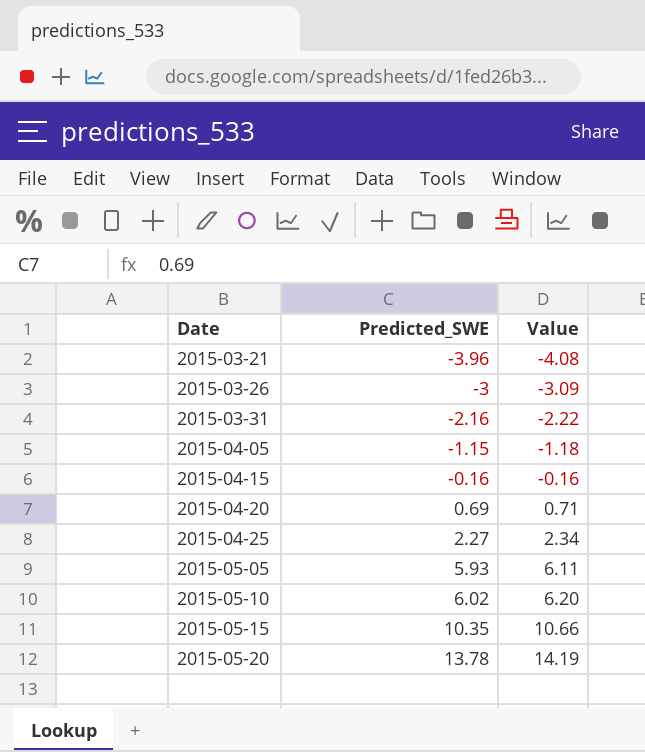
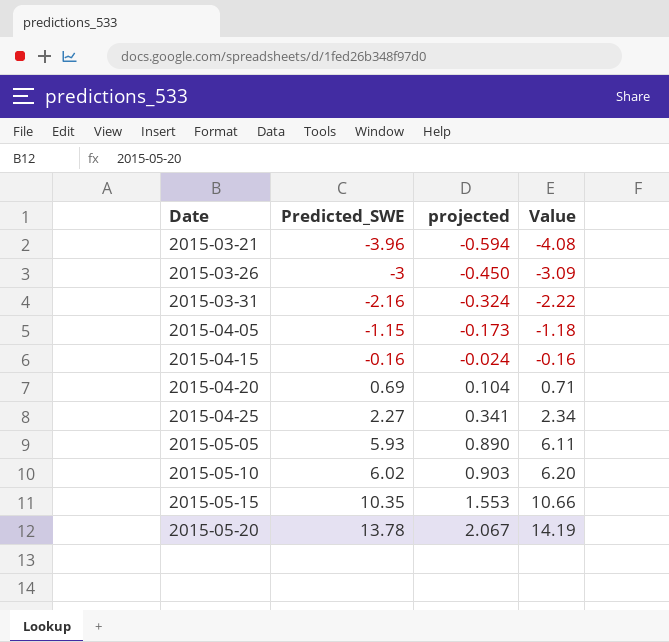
column projected | formula: none -> [Predicted_SWE] * 0.15

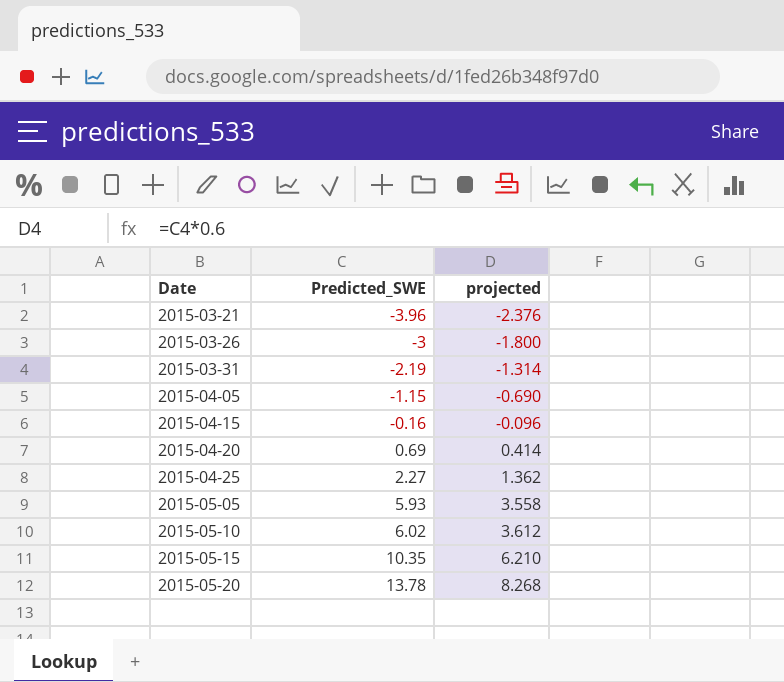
column Value | formula: [Predicted_SWE] * 1.03 -> none
column projected | formula: [Predicted_SWE] * 0.15 -> [Predicted_SWE] * 0.6
2015-03-31 | Predicted_SWE: -2.16 -> -2.19

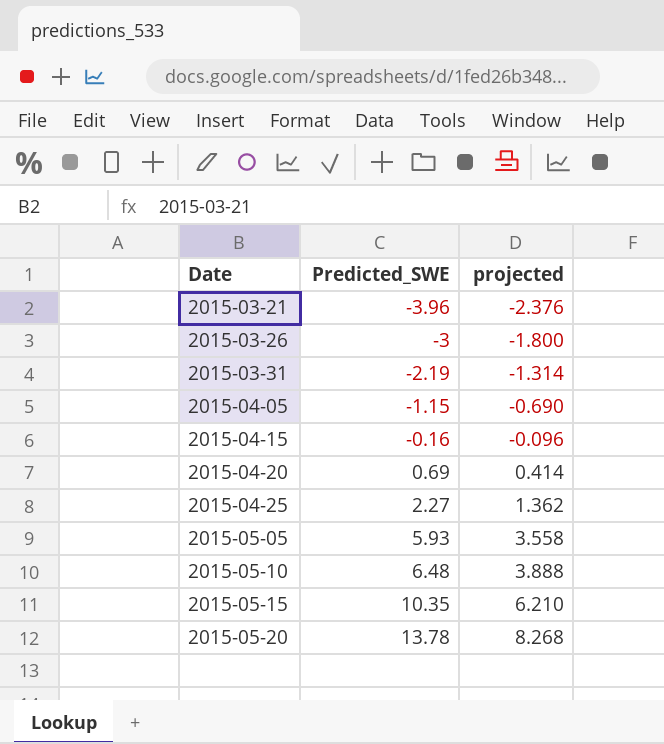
2015-05-10 | Predicted_SWE: 6.02 -> 6.48
2015-05-10 | projected: 3.612 -> 3.888

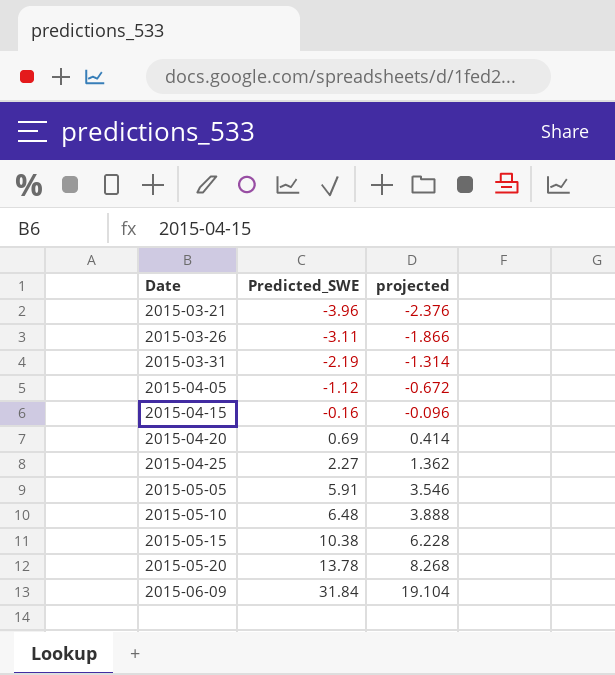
2015-03-26 | Predicted_SWE: -3 -> -3.11
2015-03-26 | projected: -1.800 -> -1.866
2015-04-05 | Predicted_SWE: -1.15 -> -1.12
2015-04-05 | projected: -0.690 -> -0.672
2015-05-05 | Predicted_SWE: 5.93 -> 5.91
2015-05-05 | projected: 3.558 -> 3.546
2015-05-15 | Predicted_SWE: 10.35 -> 10.38
2015-05-15 | projected: 6.210 -> 6.228
row 2015-06-09: none -> 31.84 | 19.104

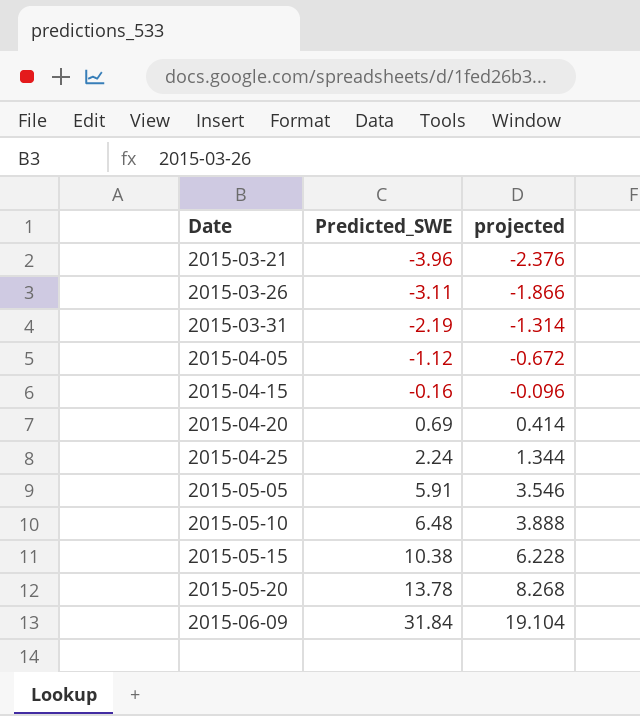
2015-04-25 | Predicted_SWE: 2.27 -> 2.24
2015-04-25 | projected: 1.362 -> 1.344

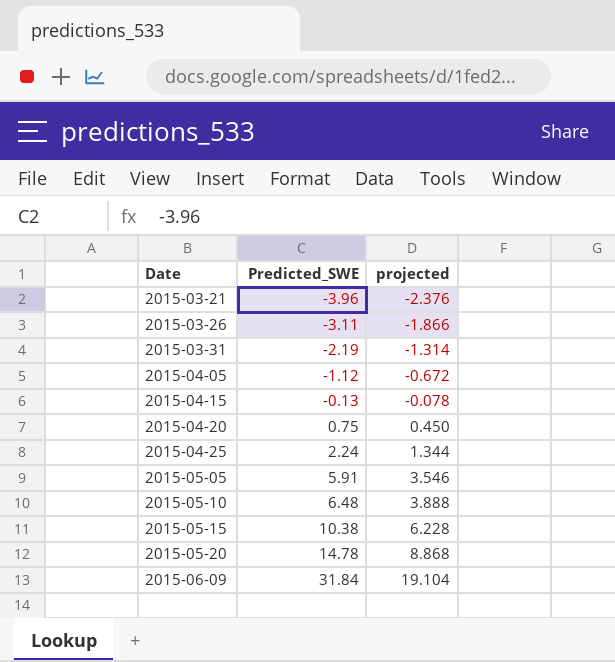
2015-04-15 | Predicted_SWE: -0.16 -> -0.13
2015-04-15 | projected: -0.096 -> -0.078
2015-04-20 | Predicted_SWE: 0.69 -> 0.75
2015-04-20 | projected: 0.414 -> 0.450
2015-05-20 | Predicted_SWE: 13.78 -> 14.78
2015-05-20 | projected: 8.268 -> 8.868

